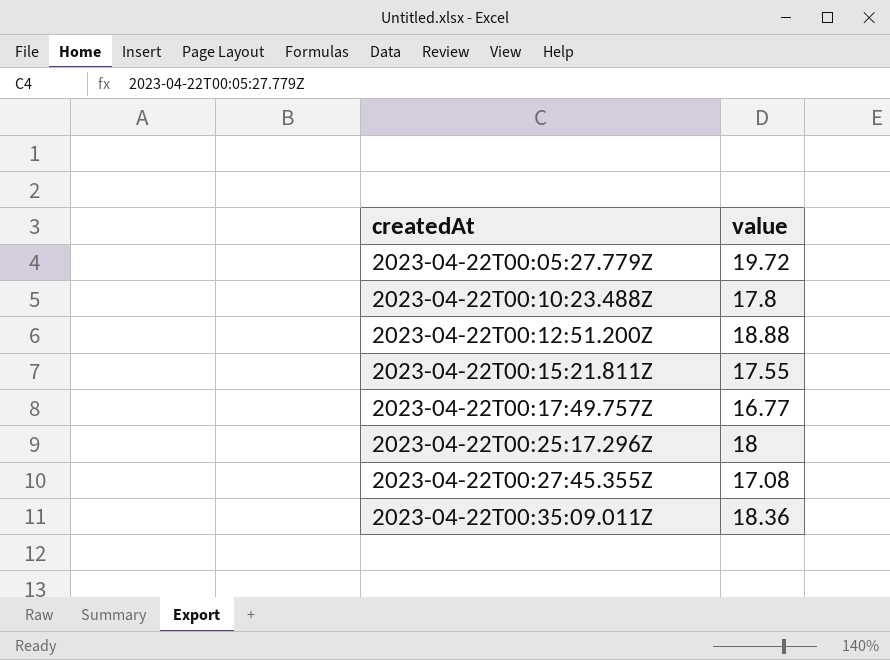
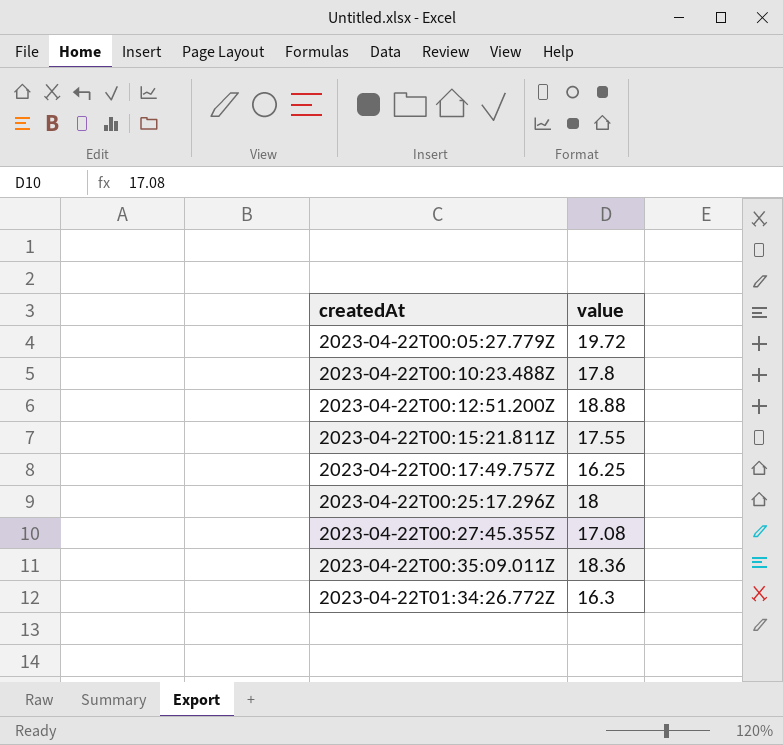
2023-04-22T00:17:49.757Z | value: 16.77 -> 16.25
row 2023-04-22T01:34:26.772Z: none -> 16.3

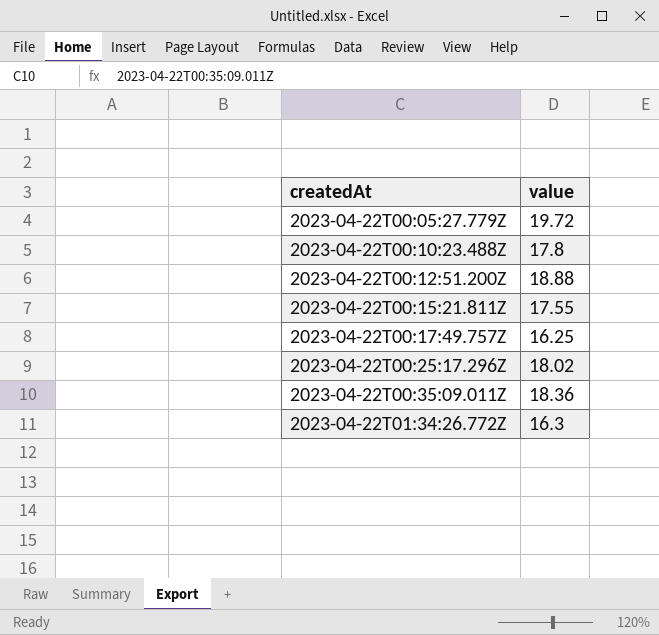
row 2023-04-22T00:27:45.355Z: 17.08 -> none
2023-04-22T00:25:17.296Z | value: 18 -> 18.02

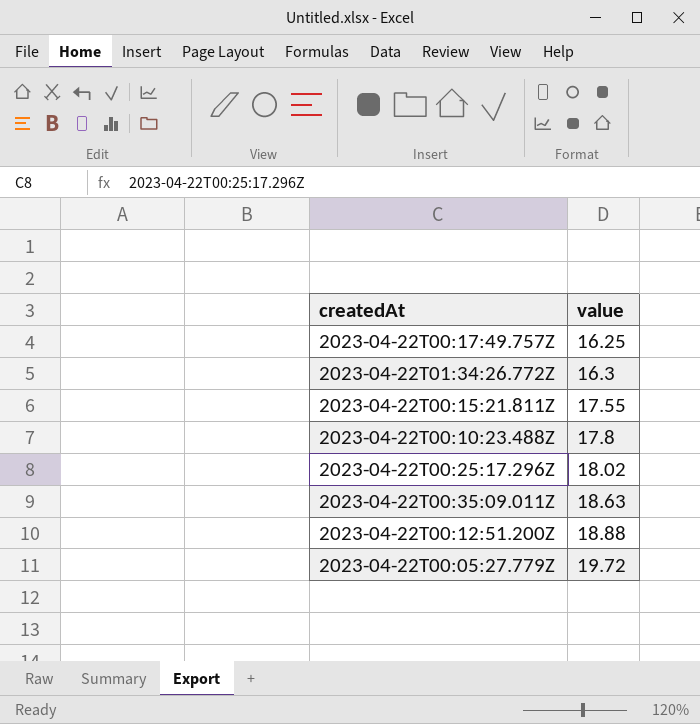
row order: createdAt ascending -> value ascending
2023-04-22T00:35:09.011Z | value: 18.36 -> 18.63

